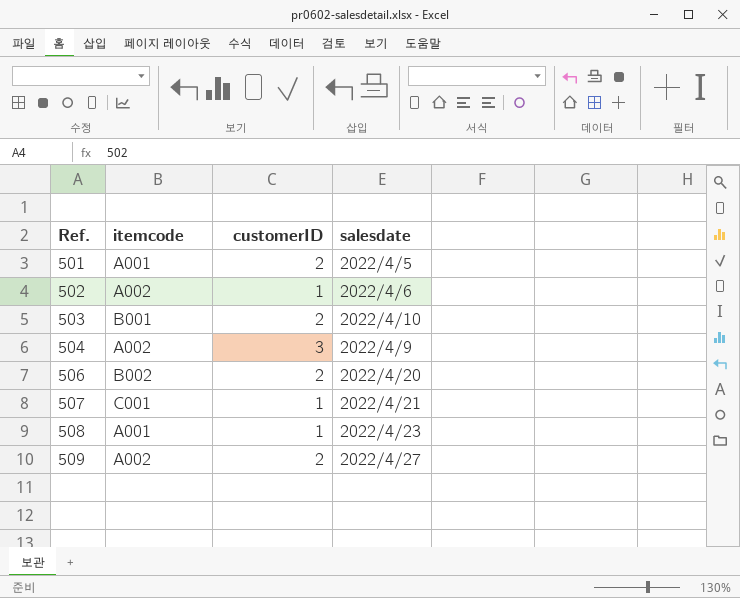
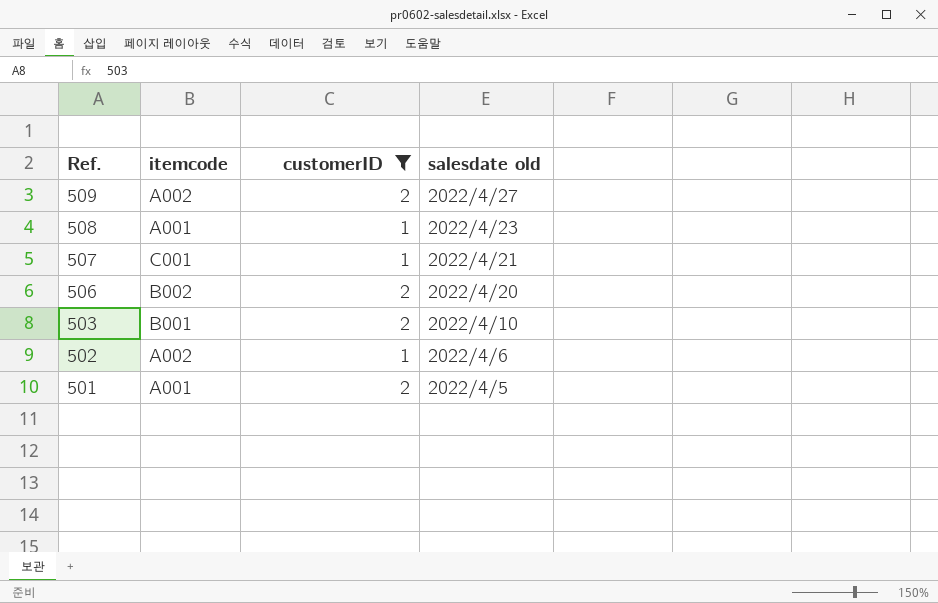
filter: none -> customerID != 3
row order: Ref. ascending -> Ref. descending
column name: salesdate -> salesdate old

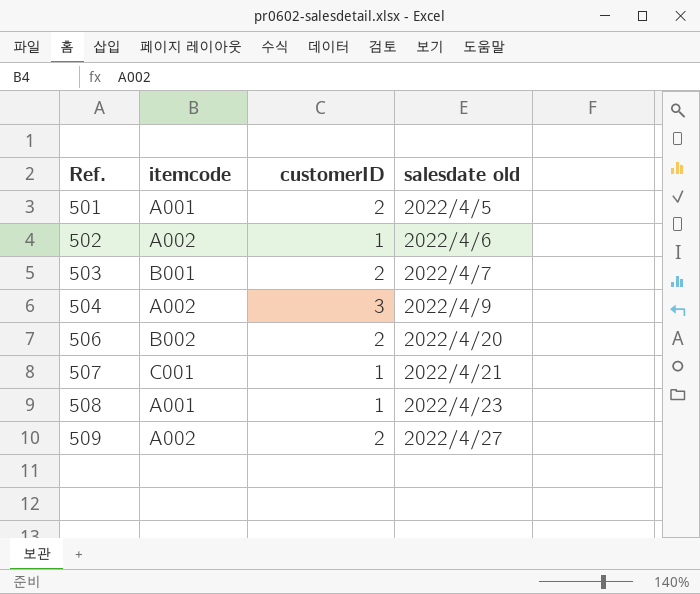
filter: customerID != 3 -> none
row order: Ref. descending -> Ref. ascending
503 | salesdate old: 2022/4/10 -> 2022/4/7

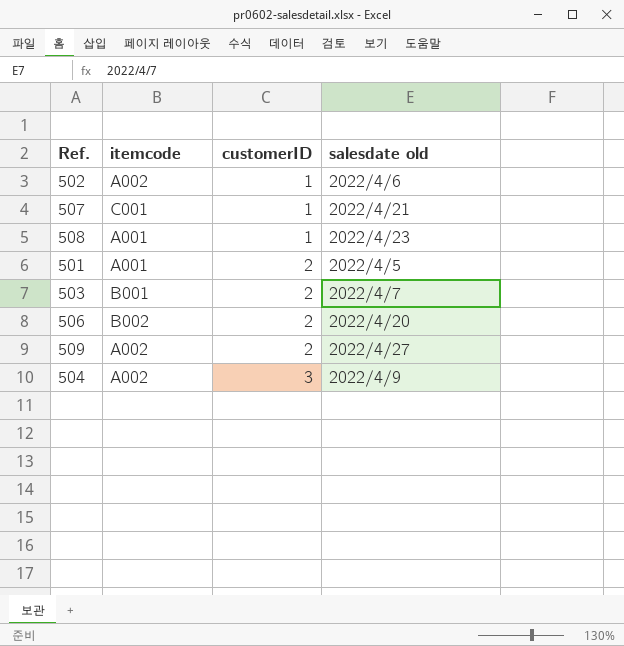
row order: Ref. ascending -> customerID ascending

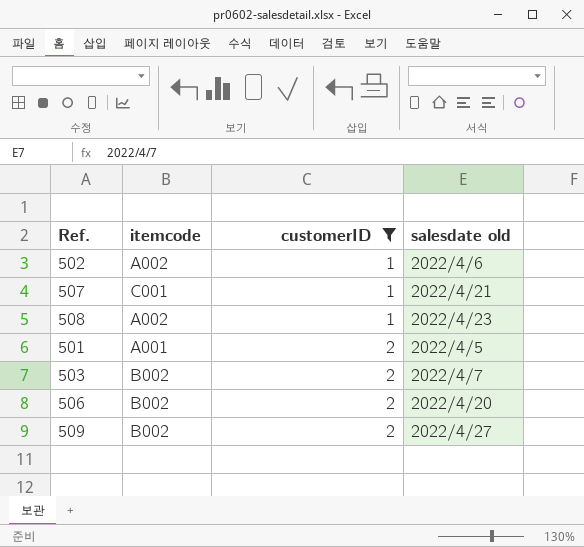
filter: none -> customerID != 3
508 | itemcode: A001 -> A002
503 | itemcode: B001 -> B002
509 | itemcode: A002 -> B002

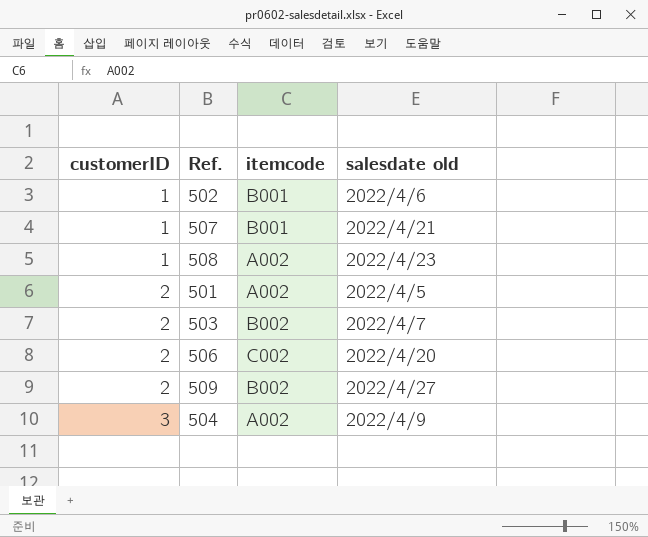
filter: customerID != 3 -> none
column customerID | position: 3 -> 1
502 | itemcode: A002 -> B001
507 | itemcode: C001 -> B001
501 | itemcode: A001 -> A002
506 | itemcode: B002 -> C002

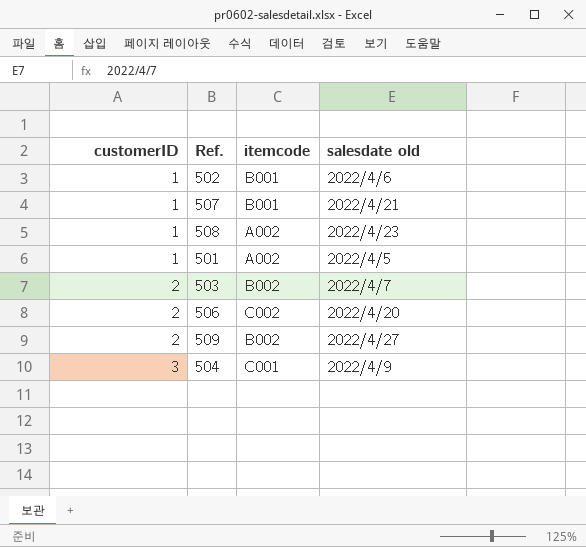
501 | customerID: 2 -> 1
504 | itemcode: A002 -> C001

